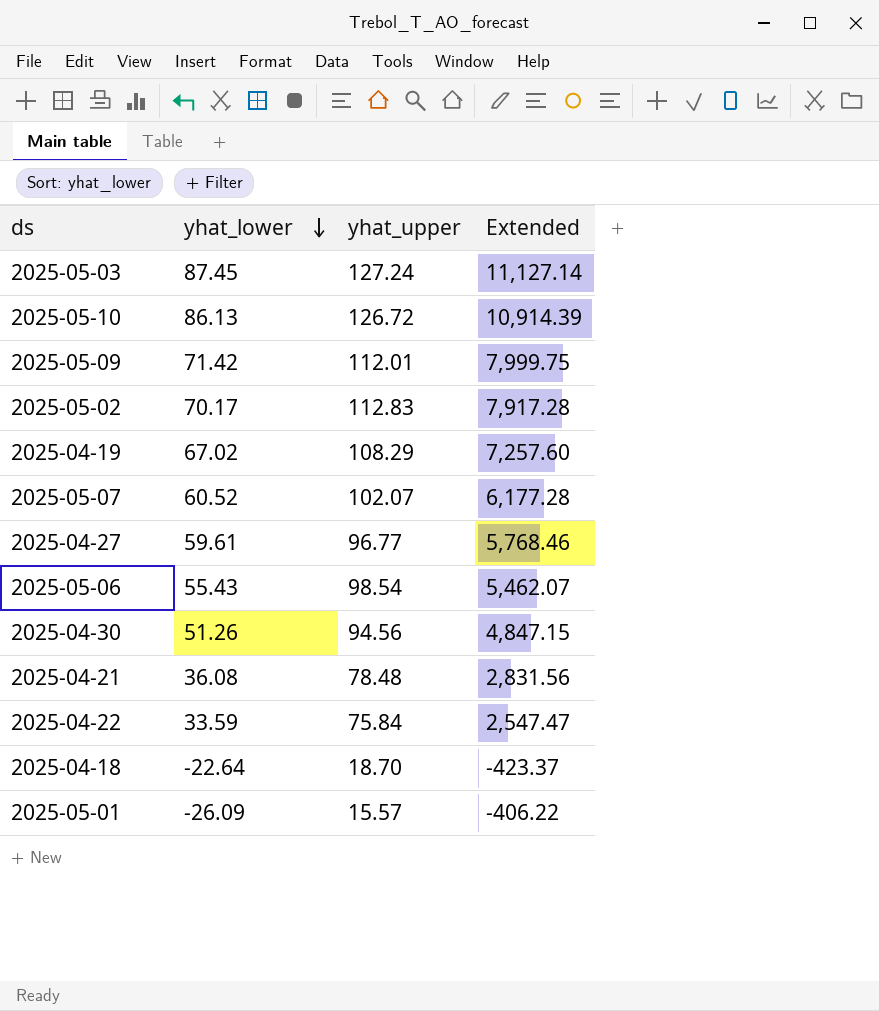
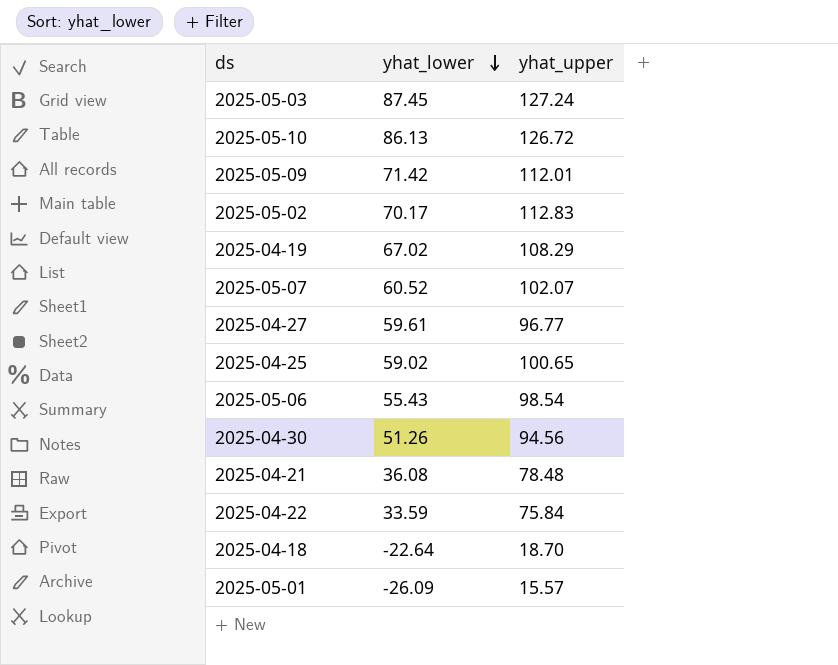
column Extended | formula: [yhat_lower] * [yhat_upper] -> none
row 2025-04-25: none -> 59.02 | 100.65

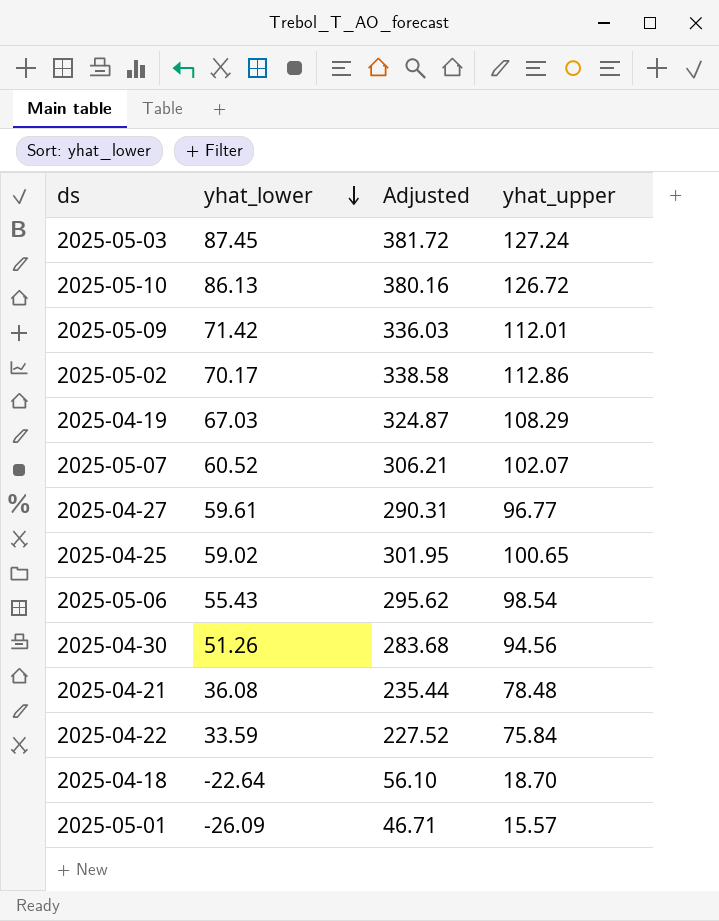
column Adjusted | formula: none -> [yhat_upper] * 3
2025-05-02 | yhat_upper: 112.83 -> 112.86
2025-04-19 | yhat_lower: 67.02 -> 67.03

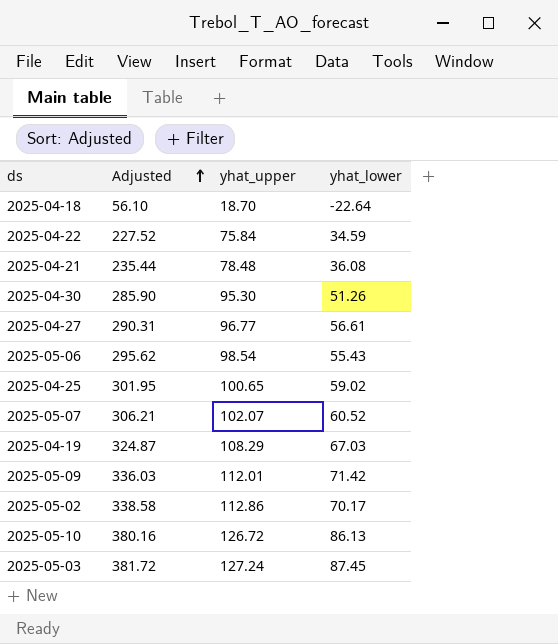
row order: yhat_lower descending -> Adjusted ascending
column yhat_lower | position: 2 -> 4
row 2025-05-01: -26.09 | 46.71 | 15.57 -> none
2025-04-22 | yhat_lower: 33.59 -> 34.59
2025-04-30 | Adjusted: 283.68 -> 285.90
2025-04-30 | yhat_upper: 94.56 -> 95.30
2025-04-27 | yhat_lower: 59.61 -> 56.61

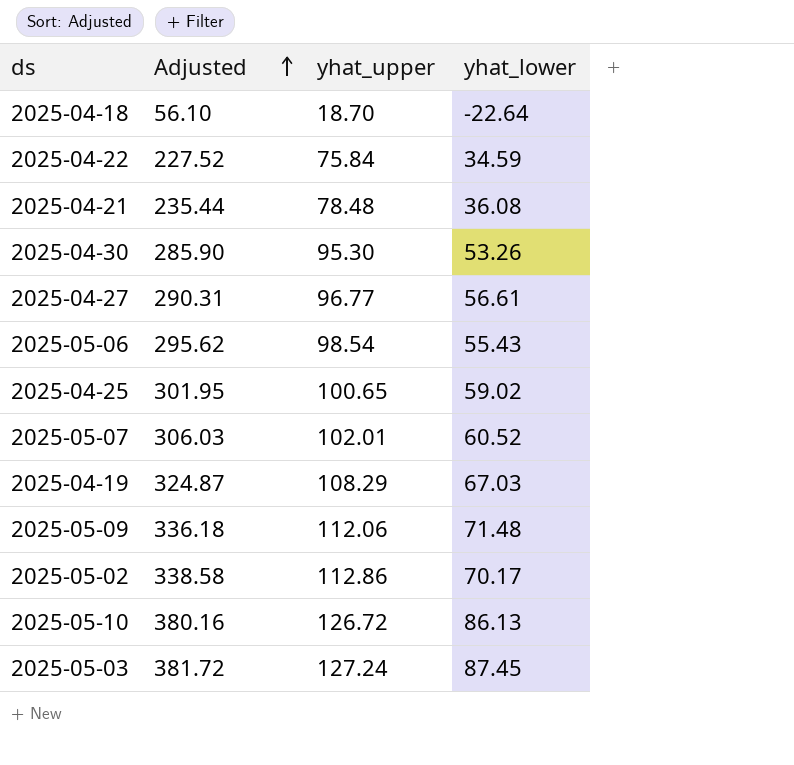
2025-04-30 | yhat_lower: 51.26 -> 53.26
2025-05-07 | Adjusted: 306.21 -> 306.03
2025-05-07 | yhat_upper: 102.07 -> 102.01
2025-05-09 | Adjusted: 336.03 -> 336.18
2025-05-09 | yhat_upper: 112.01 -> 112.06
2025-05-09 | yhat_lower: 71.42 -> 71.48

